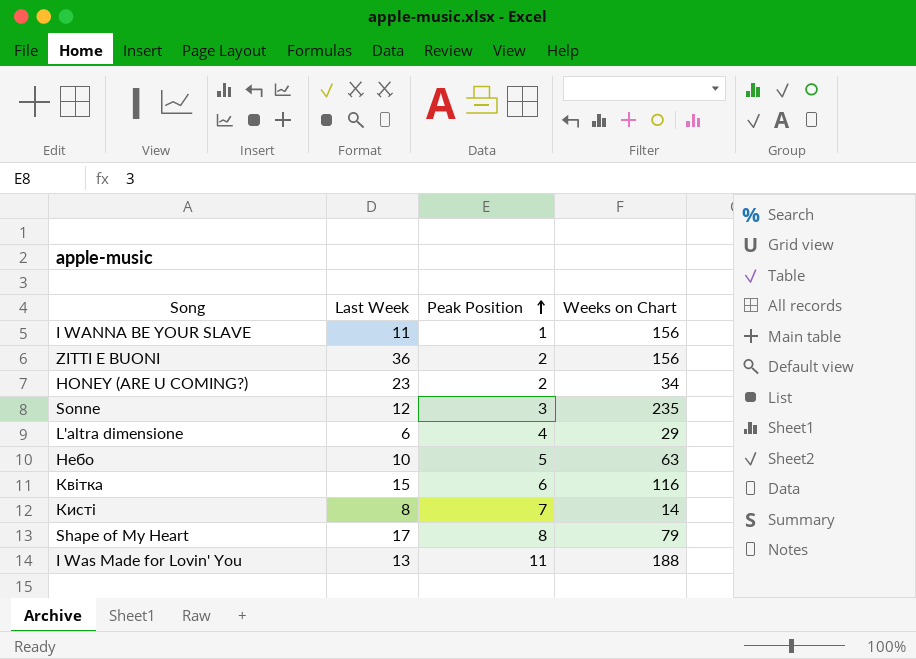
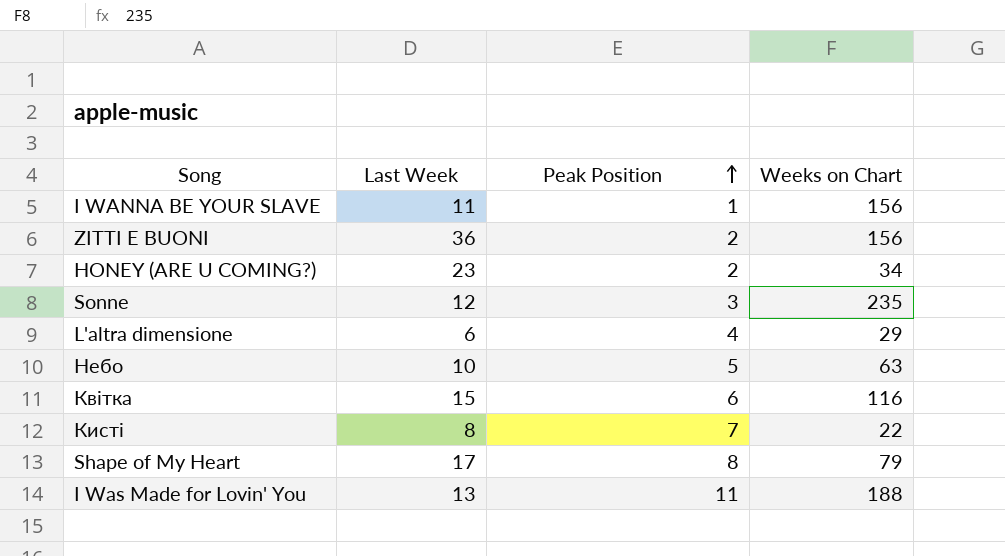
Кисті | Weeks on Chart: 14 -> 22

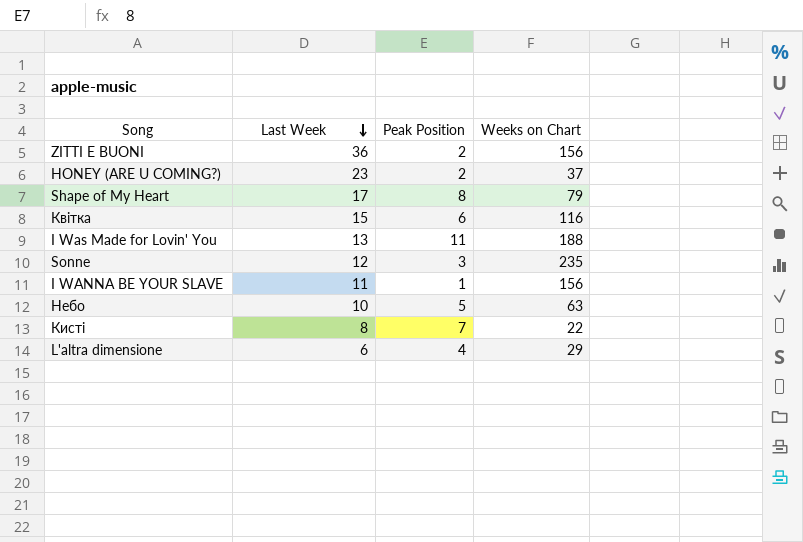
row order: Peak Position ascending -> Last Week descending
HONEY (ARE U COMING?) | Weeks on Chart: 34 -> 37

